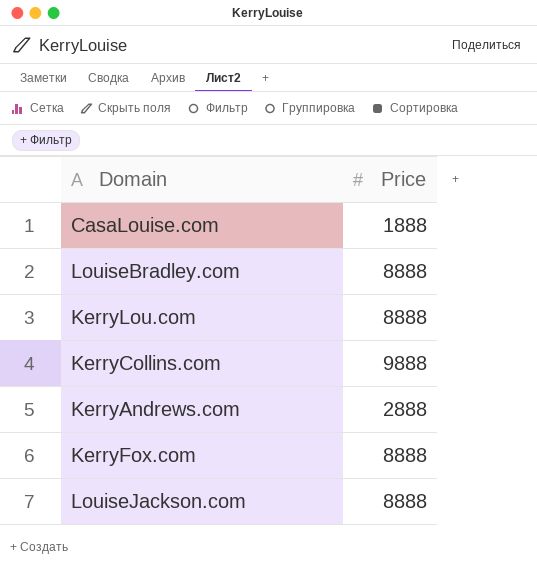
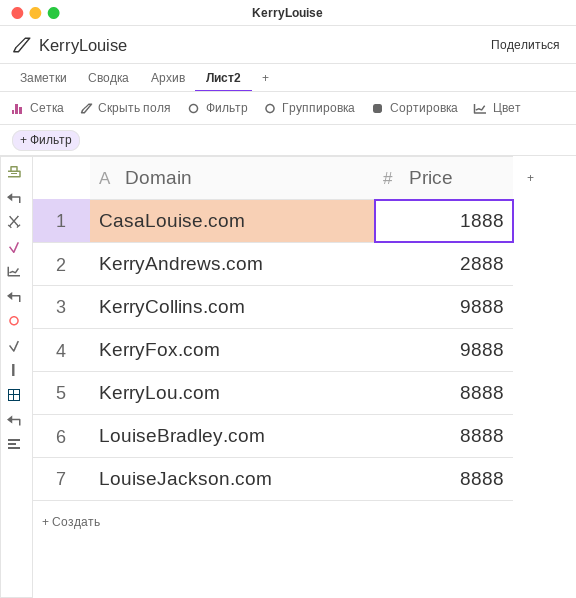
row order: none -> Domain ascending
KerryFox.com | Price: 8888 -> 9888

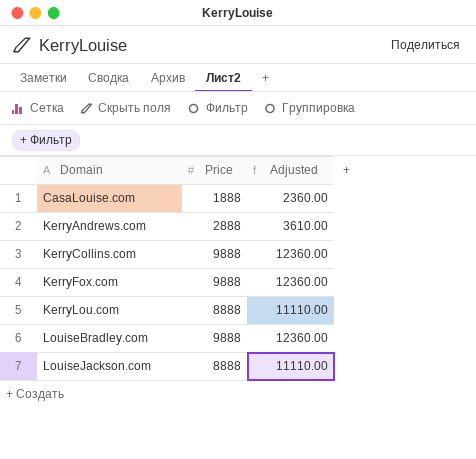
column Adjusted | formula: none -> [Price] * 1.25
LouiseBradley.com | Price: 8888 -> 9888

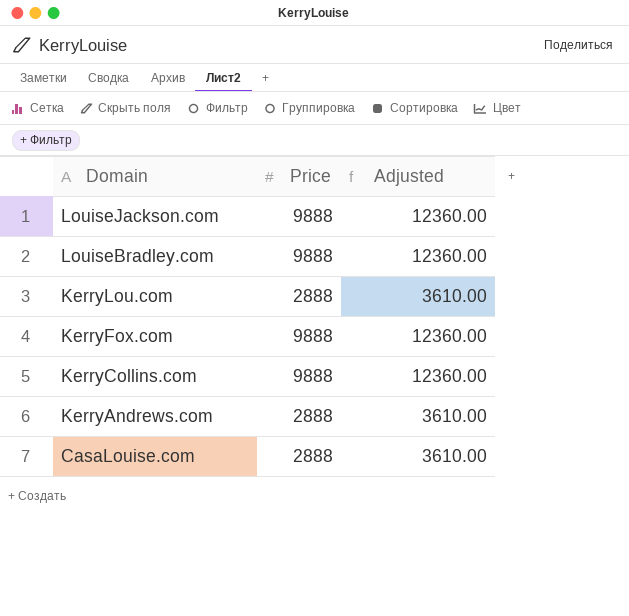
row order: Domain ascending -> Domain descending
LouiseJackson.com | Price: 8888 -> 9888
LouiseJackson.com | Adjusted: 11110.00 -> 12360.00
KerryLou.com | Price: 8888 -> 2888
KerryLou.com | Adjusted: 11110.00 -> 3610.00
CasaLouise.com | Price: 1888 -> 2888
CasaLouise.com | Adjusted: 2360.00 -> 3610.00

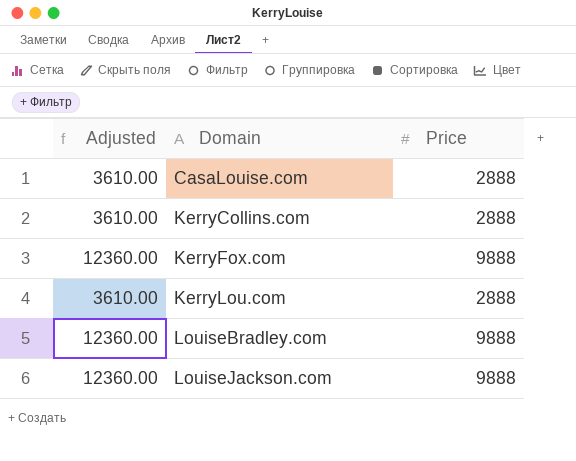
row order: Domain descending -> Domain ascending
column Adjusted | position: 3 -> 1
row KerryAndrews.com: 2888 | 3610.00 -> none
KerryCollins.com | Adjusted: 12360.00 -> 3610.00
KerryCollins.com | Price: 9888 -> 2888

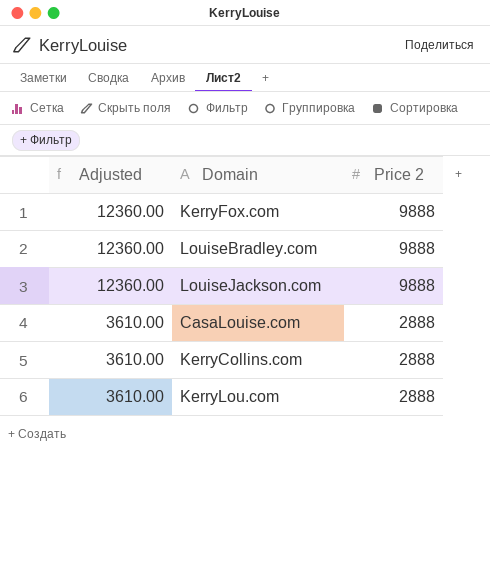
row order: Domain ascending -> Adjusted descending
column name: Price -> Price 2

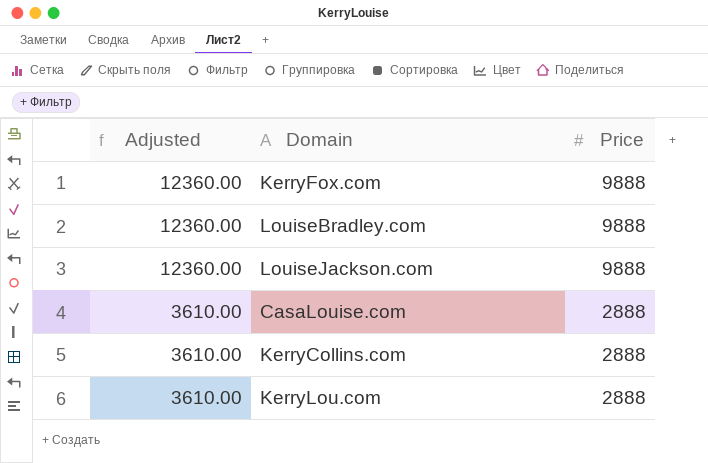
column name: Price 2 -> Price

